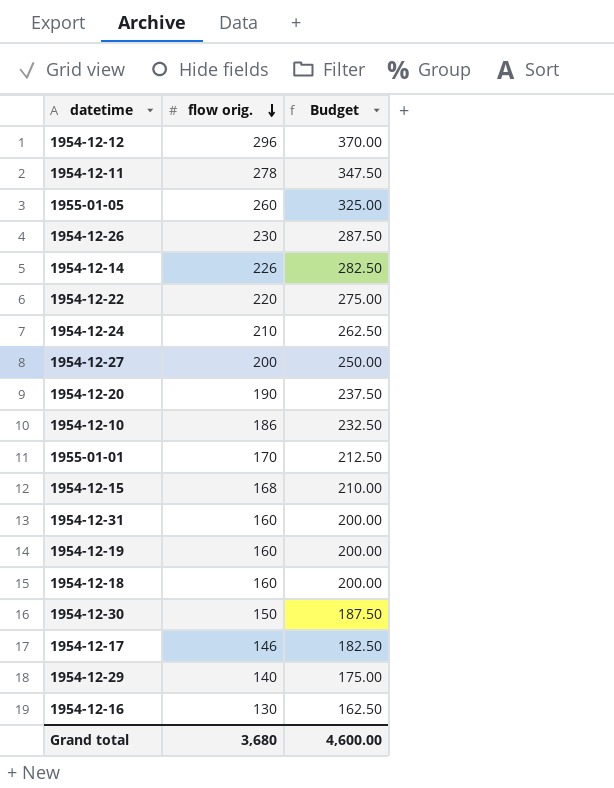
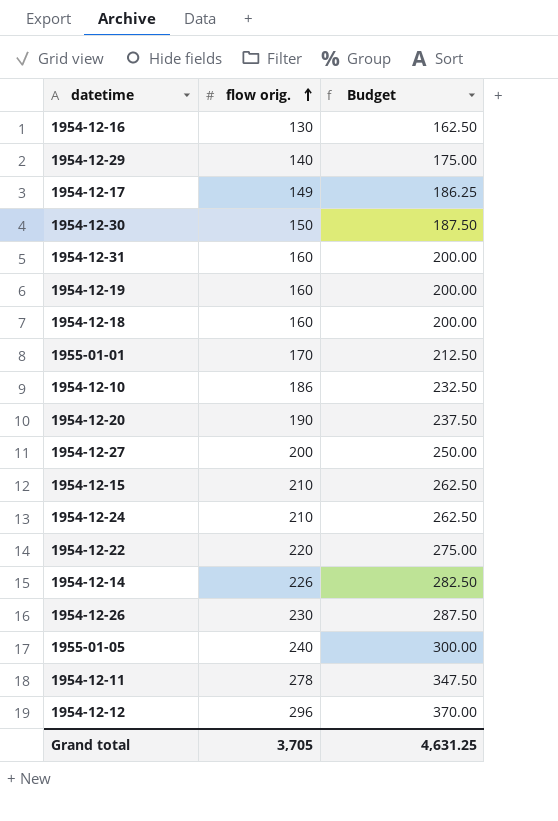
row order: flow orig. descending -> flow orig. ascending
1954-12-17 | flow orig.: 146 -> 149
1954-12-17 | Budget: 182.50 -> 186.25
1954-12-15 | flow orig.: 168 -> 210
1954-12-15 | Budget: 210.00 -> 262.50
1955-01-05 | flow orig.: 260 -> 240
1955-01-05 | Budget: 325.00 -> 300.00
Grand total | flow orig.: 3,680 -> 3,705
Grand total | Budget: 4,600.00 -> 4,631.25

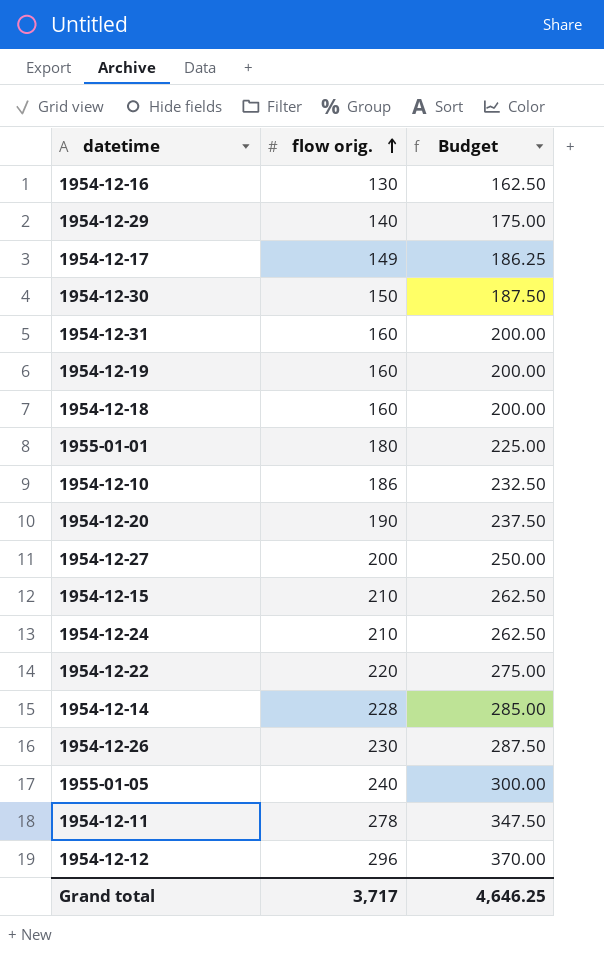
1955-01-01 | flow orig.: 170 -> 180
1955-01-01 | Budget: 212.50 -> 225.00
1954-12-14 | flow orig.: 226 -> 228
1954-12-14 | Budget: 282.50 -> 285.00
Grand total | flow orig.: 3,705 -> 3,717
Grand total | Budget: 4,631.25 -> 4,646.25

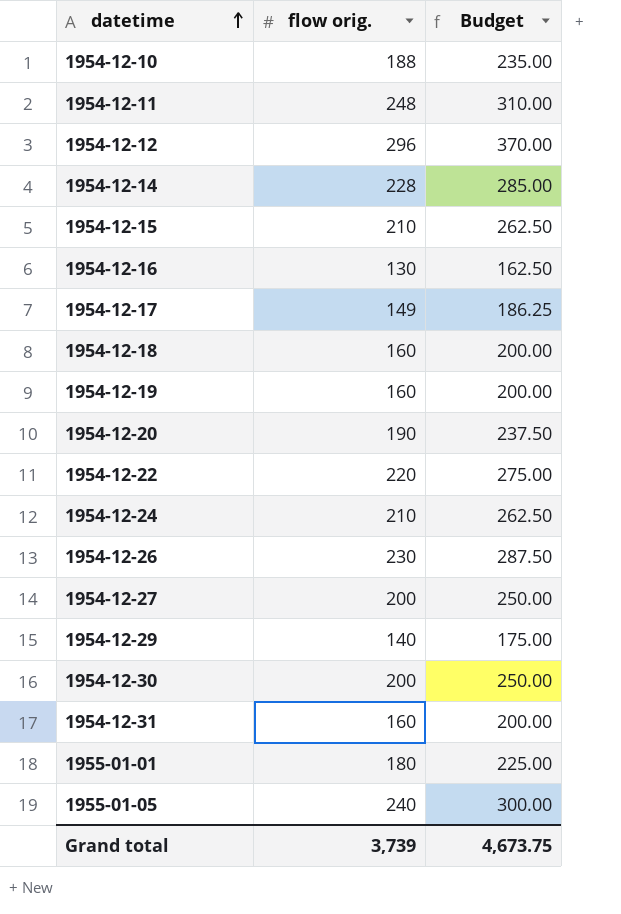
row order: flow orig. ascending -> datetime ascending
1954-12-10 | flow orig.: 186 -> 188
1954-12-10 | Budget: 232.50 -> 235.00
1954-12-11 | flow orig.: 278 -> 248
1954-12-11 | Budget: 347.50 -> 310.00
1954-12-30 | flow orig.: 150 -> 200
1954-12-30 | Budget: 187.50 -> 250.00
Grand total | flow orig.: 3,717 -> 3,739
Grand total | Budget: 4,646.25 -> 4,673.75

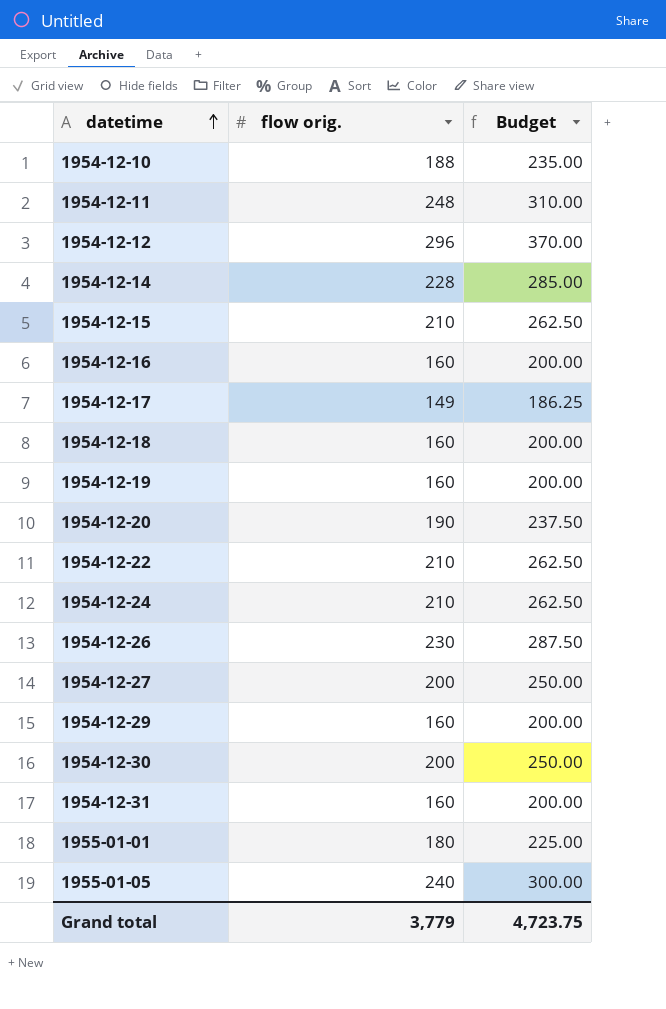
1954-12-16 | flow orig.: 130 -> 160
1954-12-16 | Budget: 162.50 -> 200.00
1954-12-22 | flow orig.: 220 -> 210
1954-12-22 | Budget: 275.00 -> 262.50
1954-12-29 | flow orig.: 140 -> 160
1954-12-29 | Budget: 175.00 -> 200.00
Grand total | flow orig.: 3,739 -> 3,779
Grand total | Budget: 4,673.75 -> 4,723.75

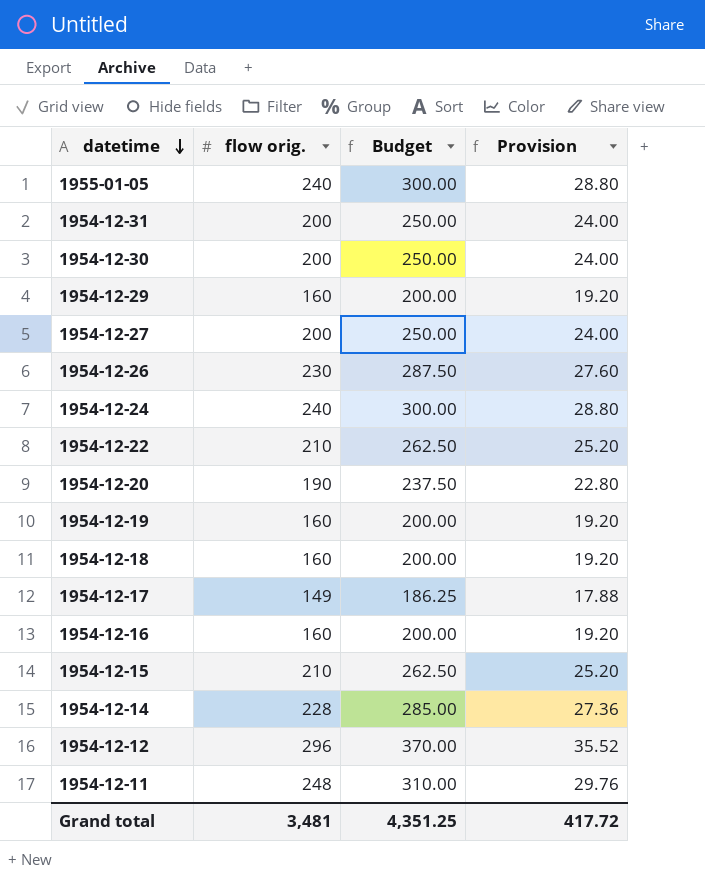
row order: datetime ascending -> datetime descending
column Provision | formula: none -> [flow orig.] * 0.12
row 1954-12-10: 188 | 235.00 -> none
row 1955-01-01: 180 | 225.00 -> none
1954-12-31 | flow orig.: 160 -> 200
1954-12-31 | Budget: 200.00 -> 250.00
1954-12-24 | flow orig.: 210 -> 240
1954-12-24 | Budget: 262.50 -> 300.00
Grand total | flow orig.: 3,779 -> 3,481
Grand total | Budget: 4,723.75 -> 4,351.25

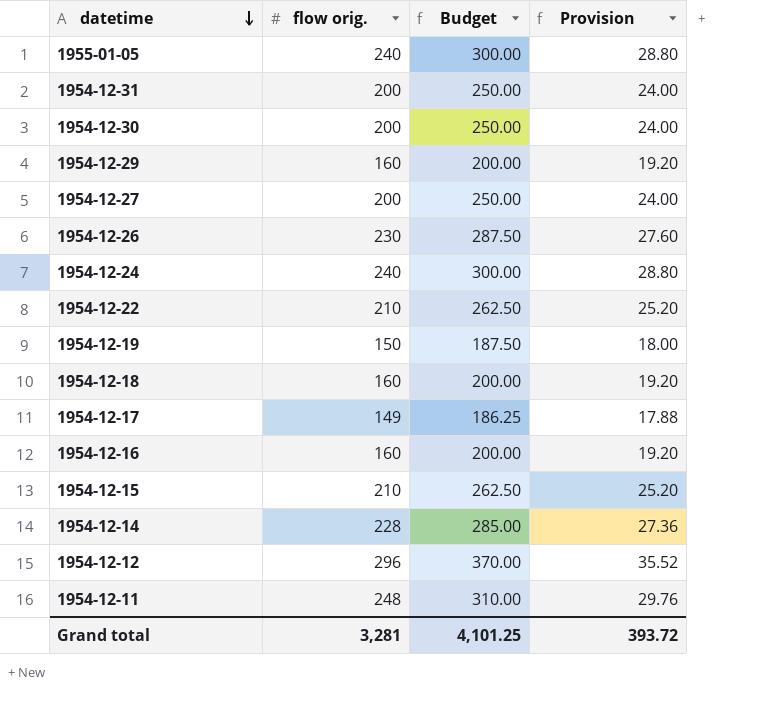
row 1954-12-20: 190 | 237.50 | 22.80 -> none
1954-12-19 | flow orig.: 160 -> 150
1954-12-19 | Budget: 200.00 -> 187.50
1954-12-19 | Provision: 19.20 -> 18.00
Grand total | flow orig.: 3,481 -> 3,281
Grand total | Budget: 4,351.25 -> 4,101.25
Grand total | Provision: 417.72 -> 393.72

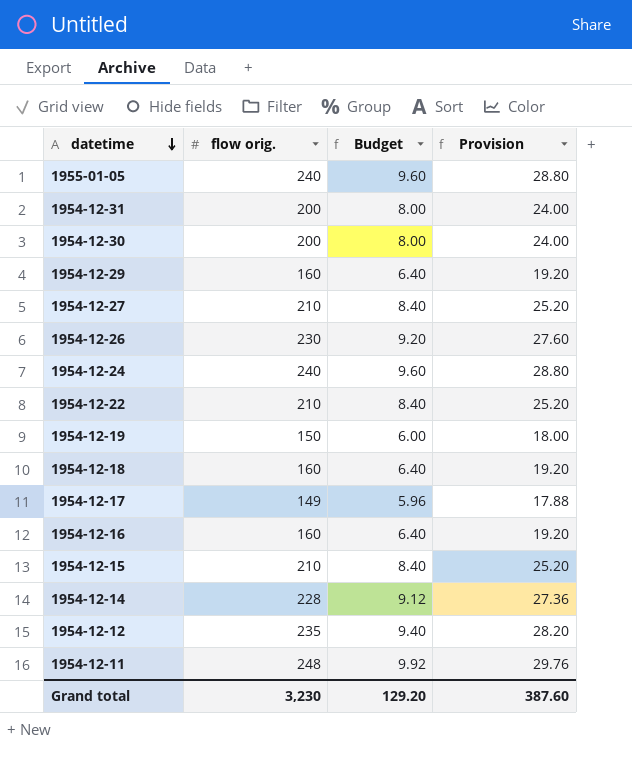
column Budget | formula: [flow orig.] * 1.25 -> [flow orig.] * 0.04
1954-12-27 | flow orig.: 200 -> 210
1954-12-27 | Provision: 24.00 -> 25.20
1954-12-12 | flow orig.: 296 -> 235
1954-12-12 | Provision: 35.52 -> 28.20
Grand total | flow orig.: 3,281 -> 3,230
Grand total | Budget: 4,101.25 -> 129.20
Grand total | Provision: 393.72 -> 387.60

